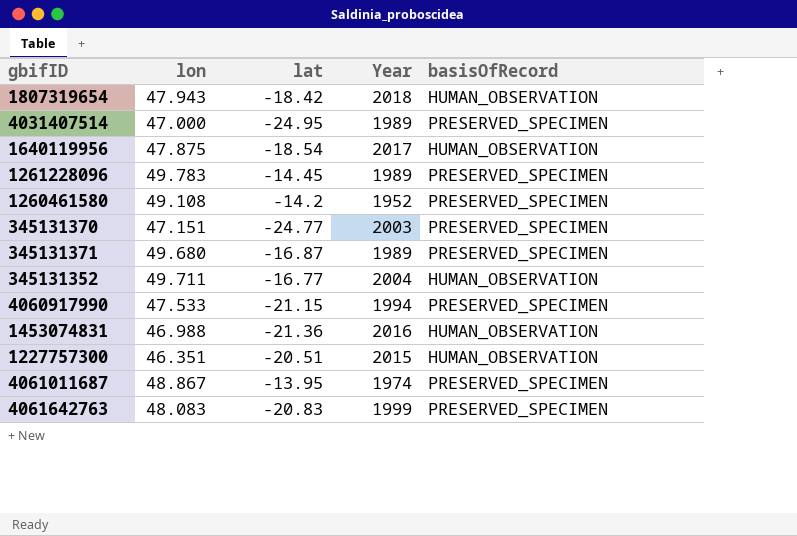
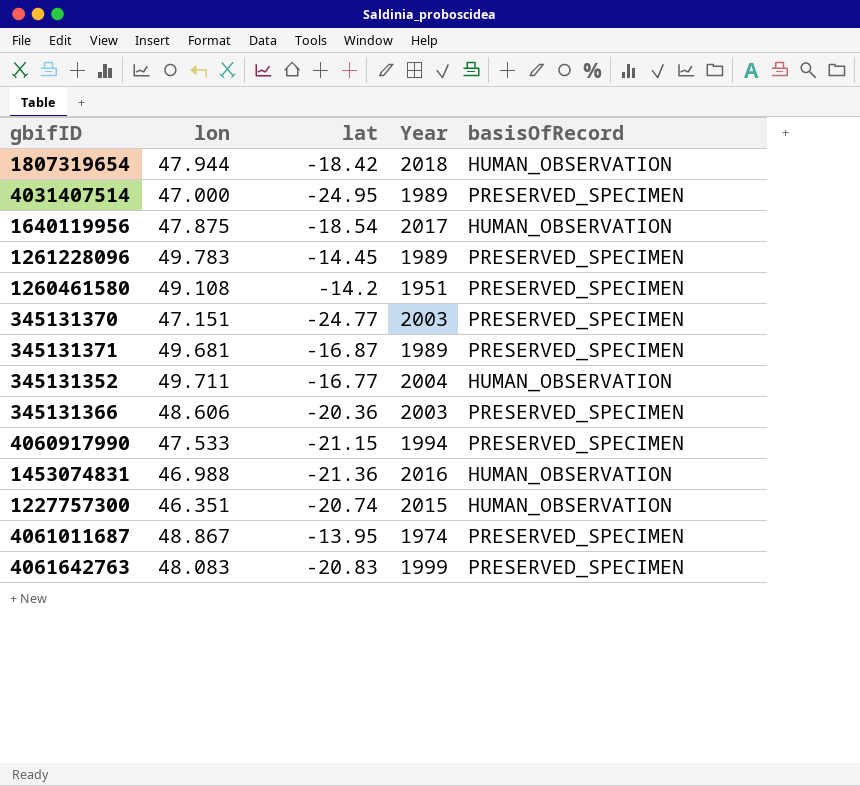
1807319654 | lon: 47.943 -> 47.944
1260461580 | Year: 1952 -> 1951
345131371 | lon: 49.680 -> 49.681
row 345131366: none -> 48.606 | -20.36 | 2003 | PRESERVED_SPECIMEN
1227757300 | lat: -20.51 -> -20.74

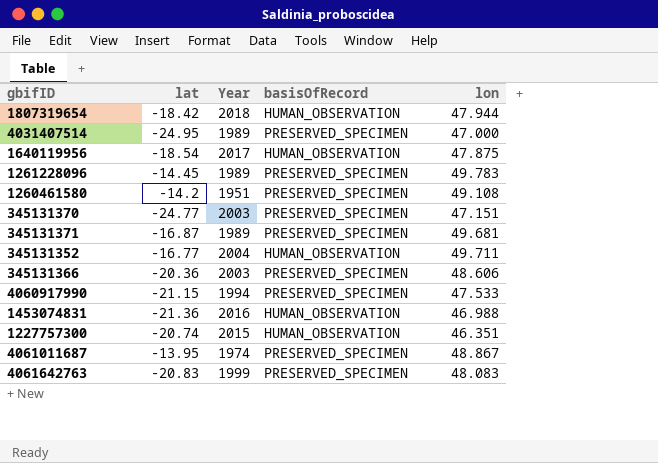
column lon | position: 2 -> 5

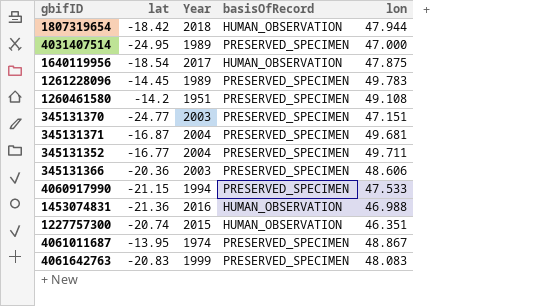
345131371 | Year: 1989 -> 2004
345131352 | basisOfRecord: HUMAN_OBSERVATION -> PRESERVED_SPECIMEN

